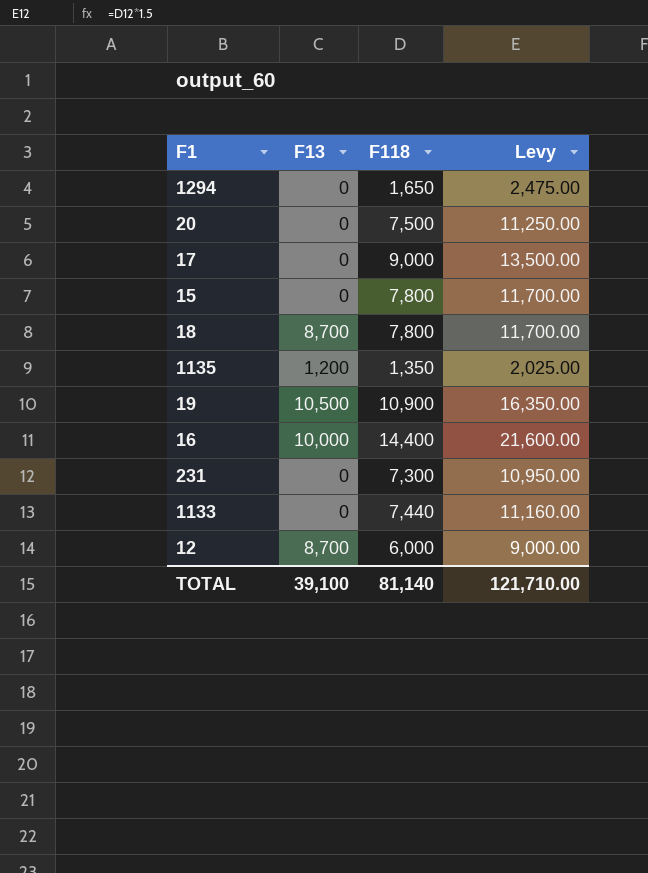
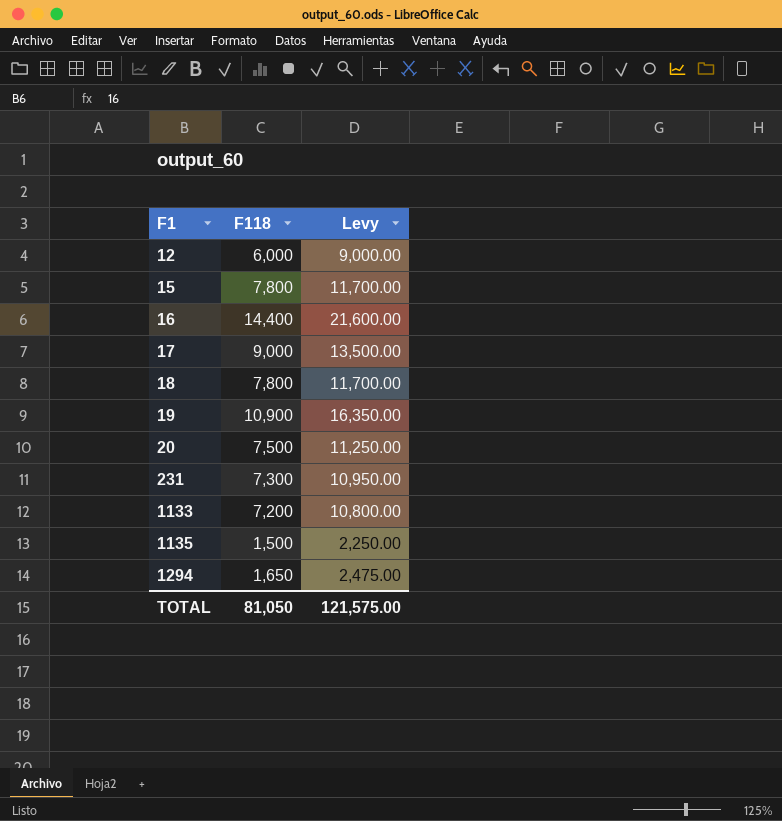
row order: none -> F1 ascending
column F13 | position: 2 -> none
1133 | F118: 7,440 -> 7,200
1133 | Levy: 11,160.00 -> 10,800.00
1135 | F118: 1,350 -> 1,500
1135 | Levy: 2,025.00 -> 2,250.00
TOTAL | F118: 81,140 -> 81,050
TOTAL | Levy: 121,710.00 -> 121,575.00

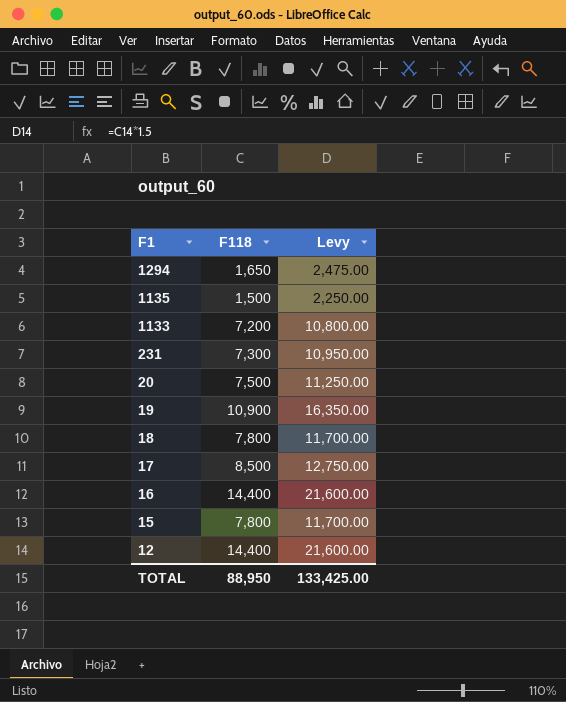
row order: F1 ascending -> F1 descending
17 | F118: 9,000 -> 8,500
17 | Levy: 13,500.00 -> 12,750.00
12 | F118: 6,000 -> 14,400
12 | Levy: 9,000.00 -> 21,600.00
TOTAL | F118: 81,050 -> 88,950
TOTAL | Levy: 121,575.00 -> 133,425.00

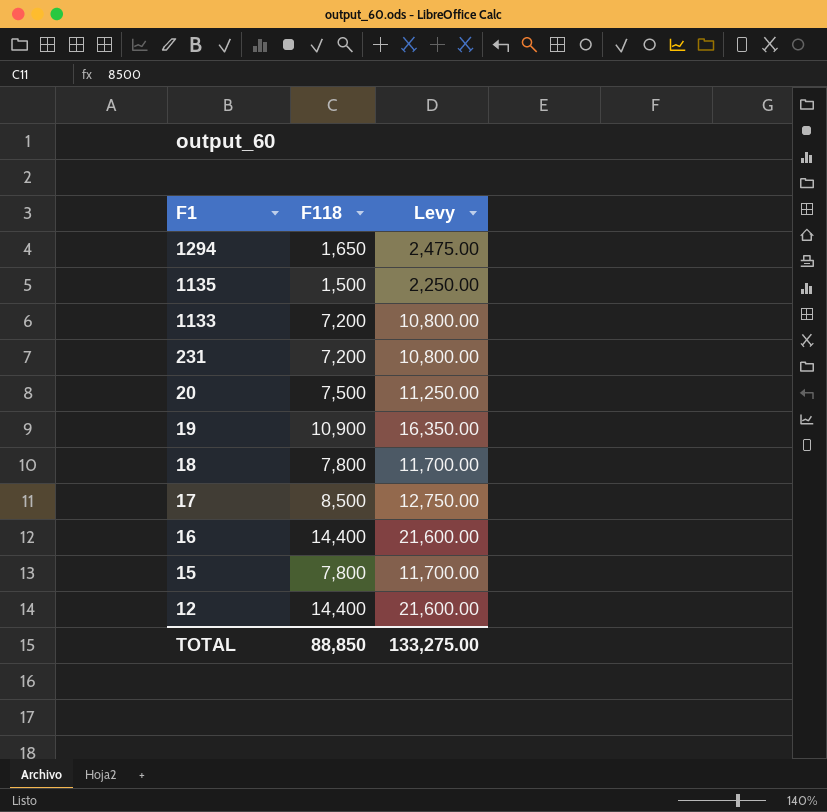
231 | F118: 7,300 -> 7,200
231 | Levy: 10,950.00 -> 10,800.00
TOTAL | F118: 88,950 -> 88,850
TOTAL | Levy: 133,425.00 -> 133,275.00

